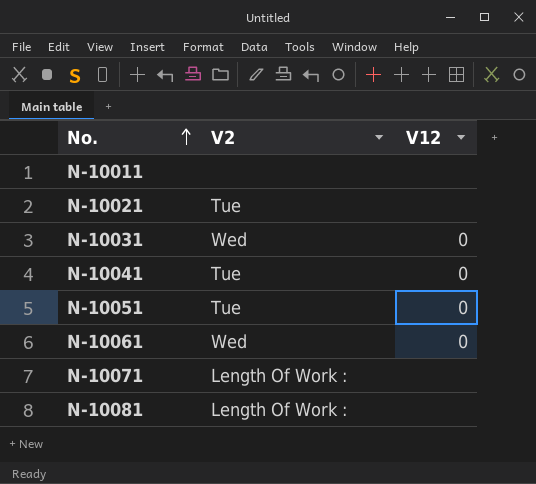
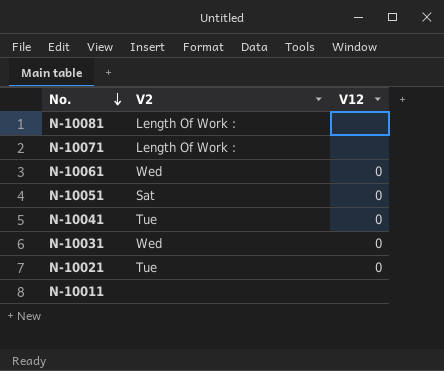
row order: No. ascending -> No. descending
N-10051 | V2: Tue -> Sat
N-10021 | V12: none -> 0

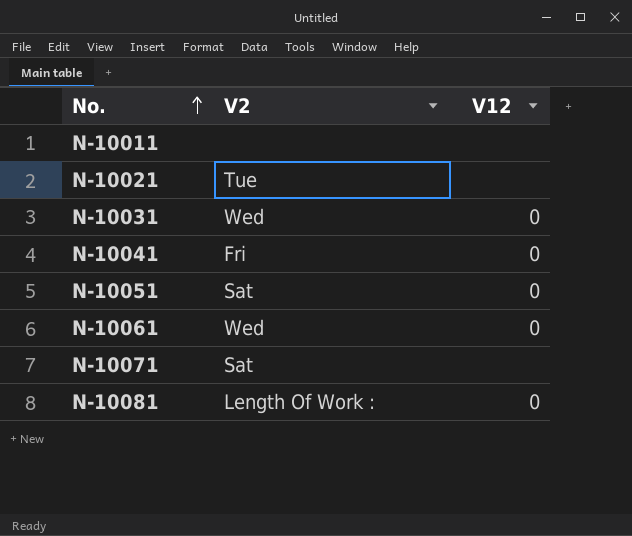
row order: No. descending -> No. ascending
N-10021 | V12: 0 -> none
N-10041 | V2: Tue -> Fri
N-10071 | V2: Length Of Work : -> Sat
N-10081 | V12: none -> 0

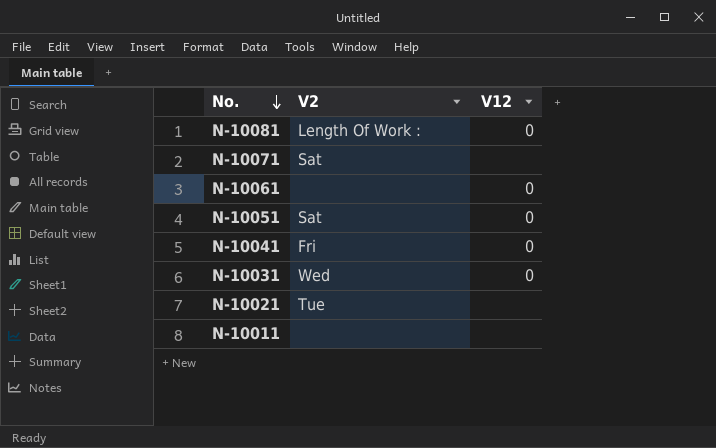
row order: No. ascending -> No. descending
N-10061 | V2: Wed -> none

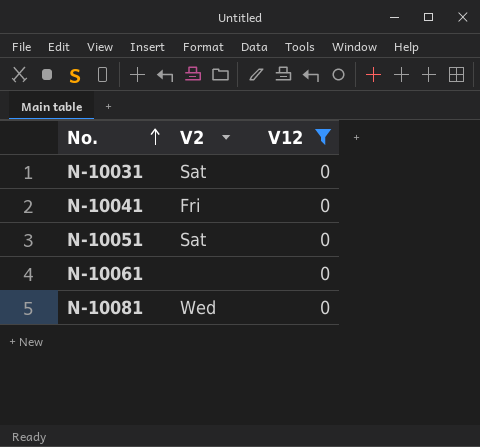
filter: none -> V12 = 0
row order: No. descending -> No. ascending
N-10031 | V2: Wed -> Sat
N-10081 | V2: Length Of Work : -> Wed

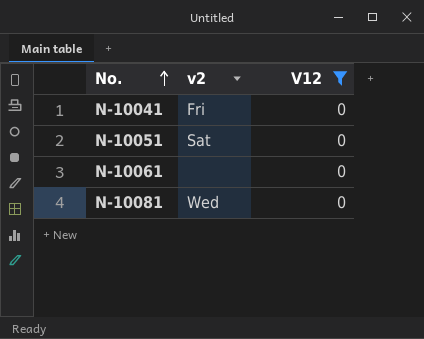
column name: V2 -> v2
row N-10031: Sat | 0 -> none

